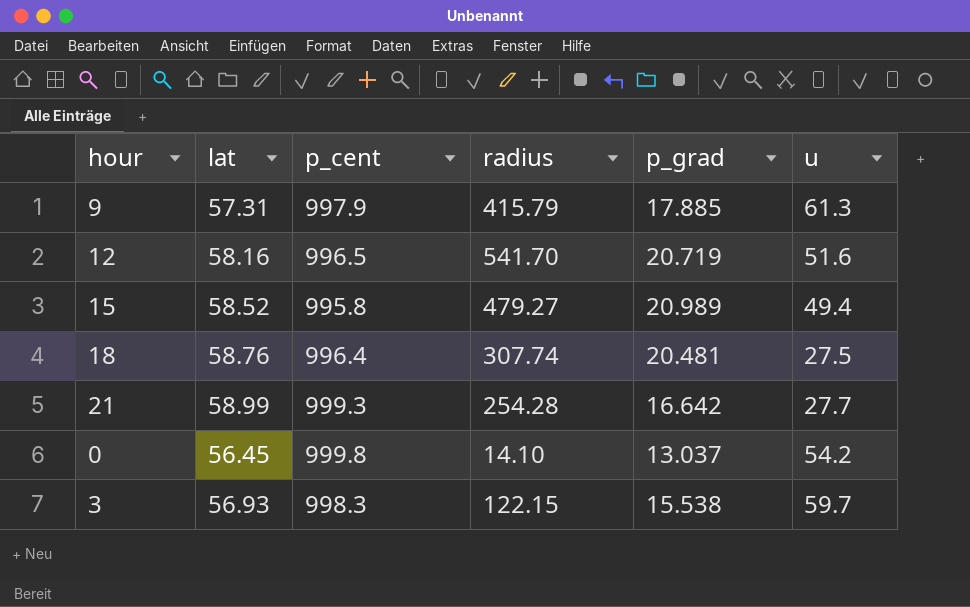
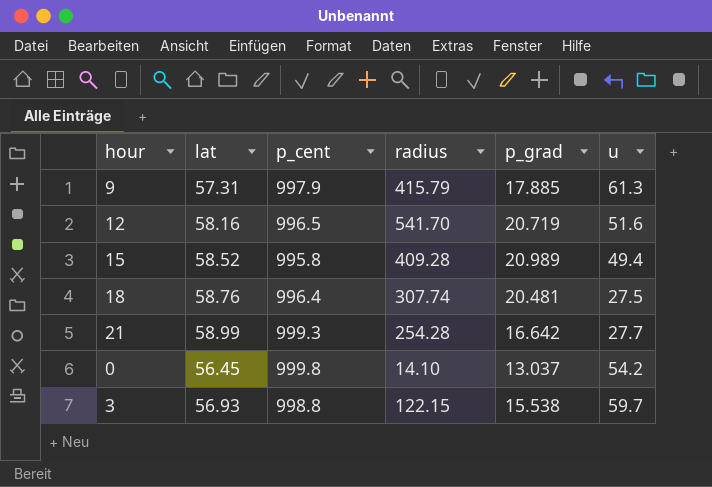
15 | radius: 479.27 -> 409.28
3 | p_cent: 998.3 -> 998.8

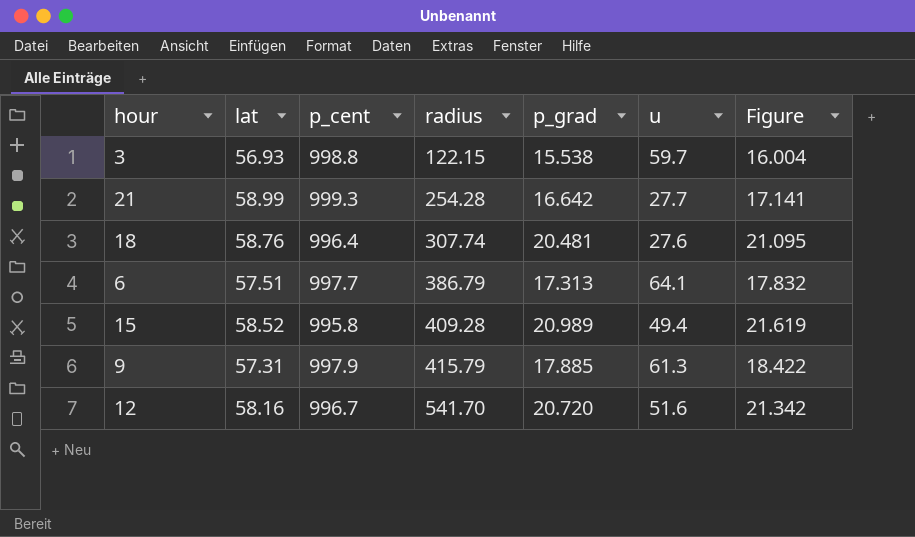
row order: none -> radius ascending
column Figure | formula: none -> [p_grad] * 1.03
row 0: 56.45 | 999.8 | 14.10 | 13.037 | 54.2 -> none
18 | u: 27.5 -> 27.6
row 6: none -> 57.51 | 997.7 | 386.79 | 17.313 | 64.1 | 17.832
12 | p_cent: 996.5 -> 996.7
12 | p_grad: 20.719 -> 20.720

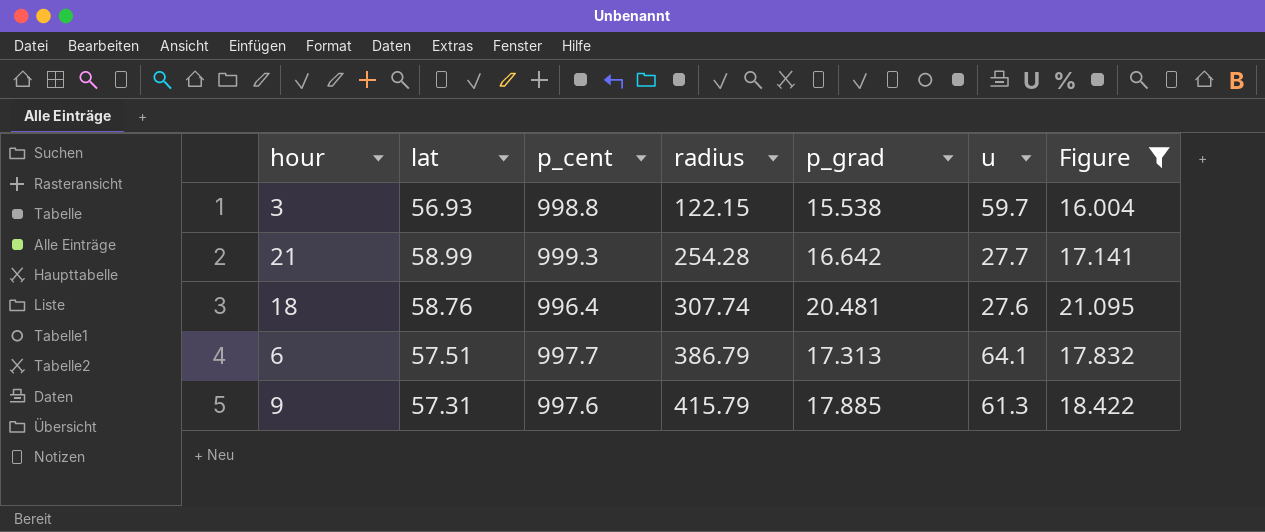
filter: none -> Figure <= 21.095
9 | p_cent: 997.9 -> 997.6

